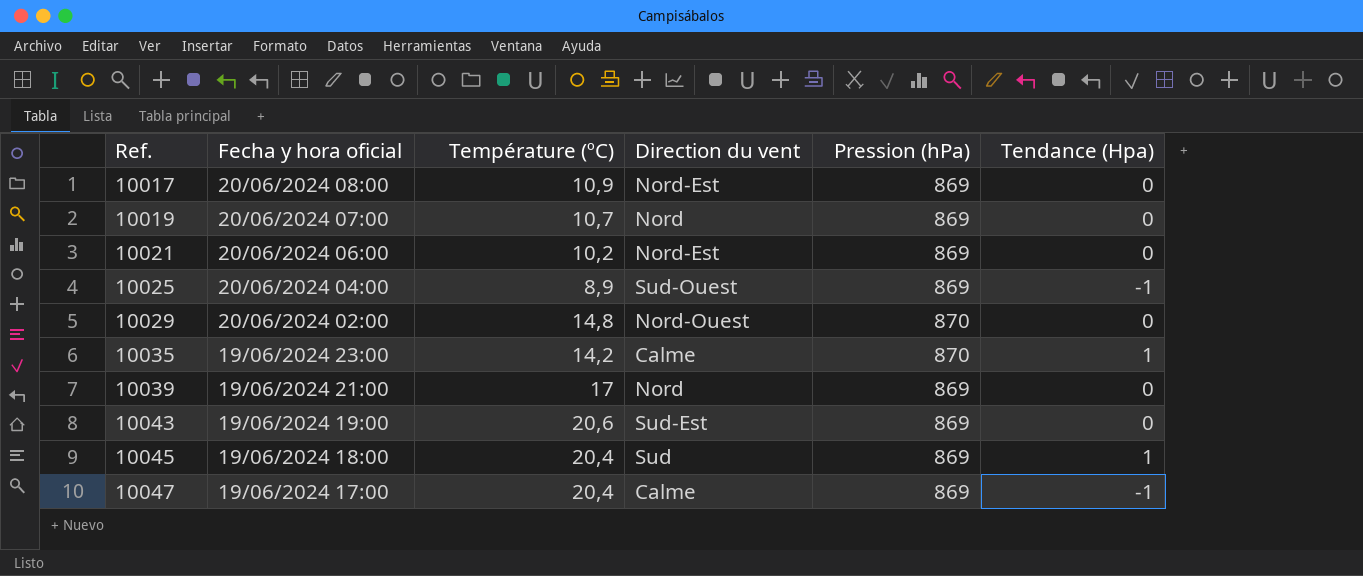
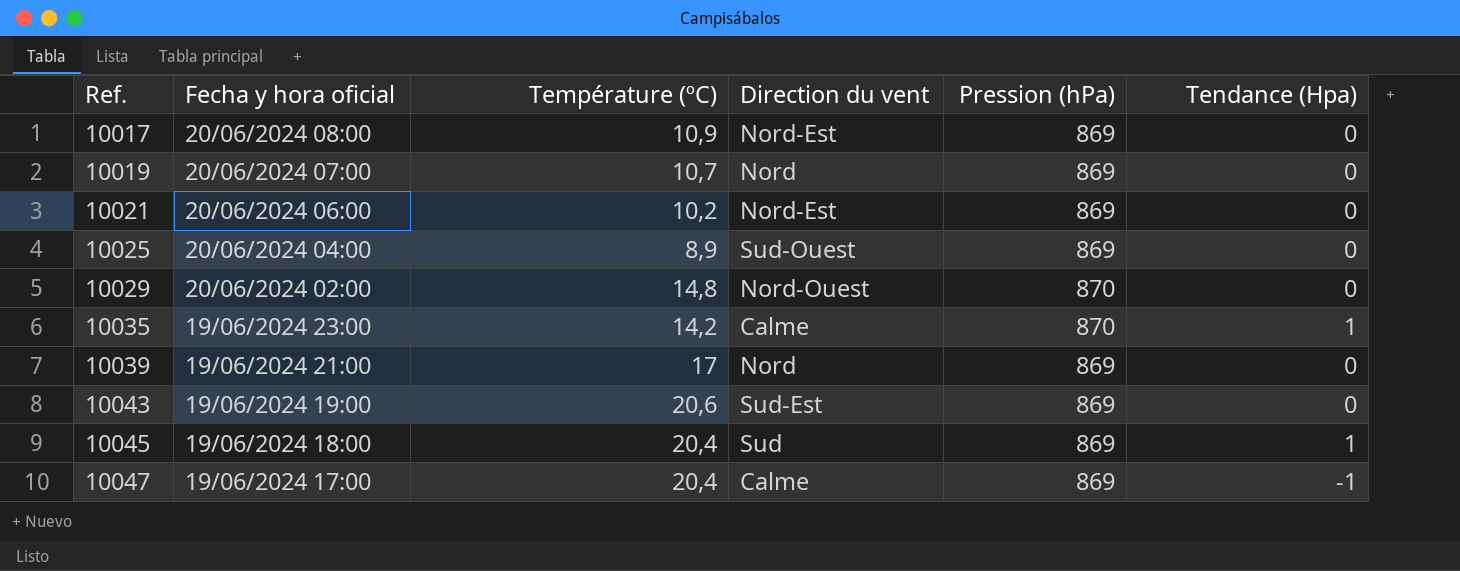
10025 | Tendance (Hpa): -1 -> 0

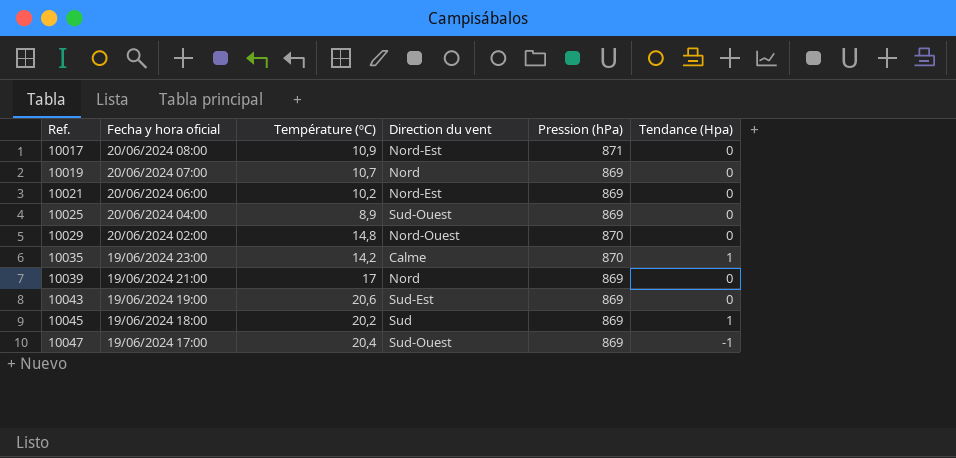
10017 | Pression (hPa): 869 -> 871
10045 | Température (ºC): 20,4 -> 20,2
10047 | Direction du vent: Calme -> Sud-Ouest

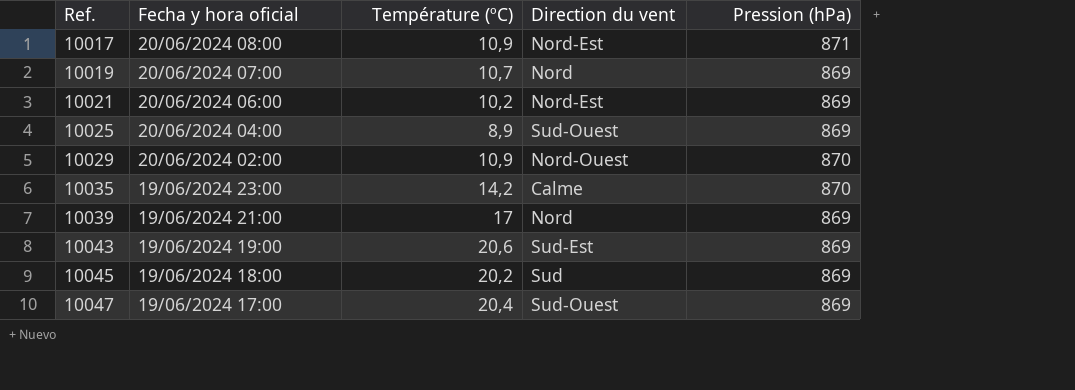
column Tendance (Hpa) | position: 6 -> none
10029 | Température (ºC): 14,8 -> 10,9

